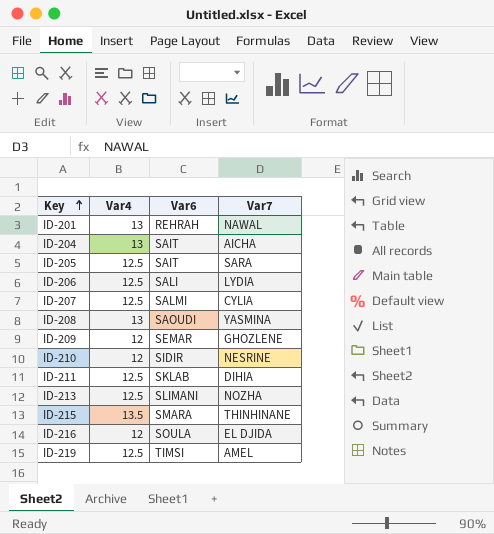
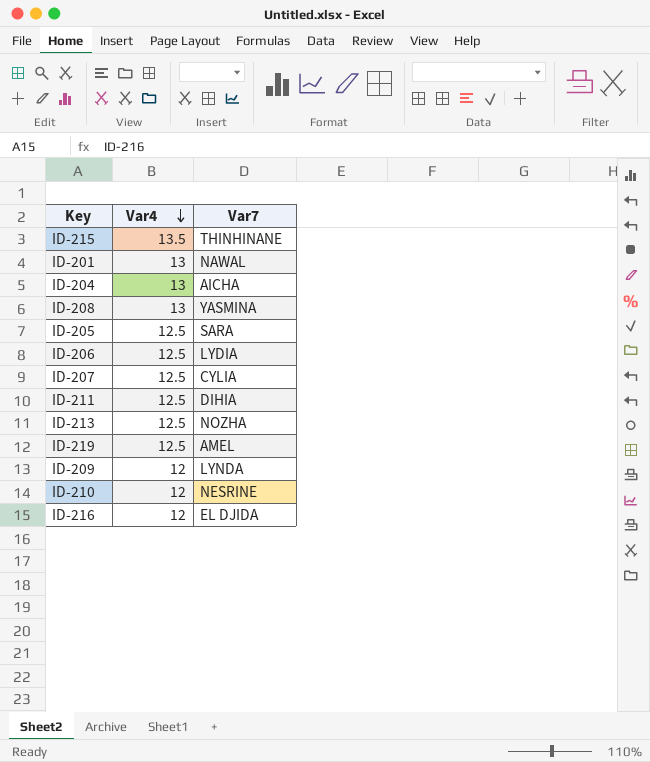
row order: Key ascending -> Var4 descending
column Var6 | position: 3 -> none
ID-209 | Var7: GHOZLENE -> LYNDA

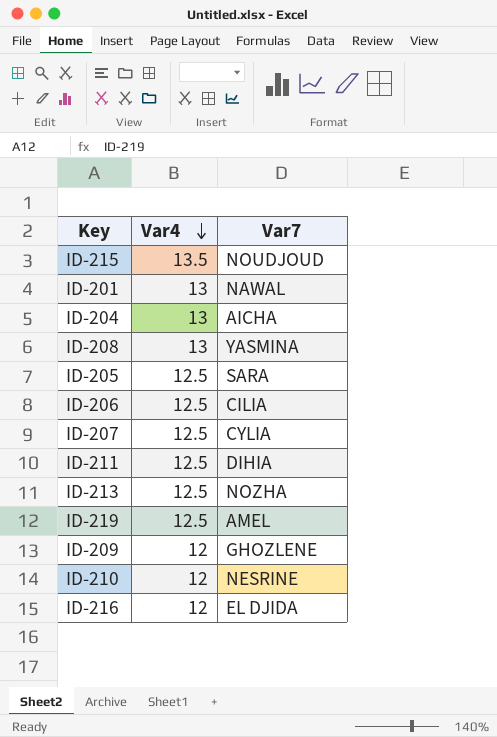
ID-215 | Var7: THINHINANE -> NOUDJOUD
ID-206 | Var7: LYDIA -> CILIA
ID-209 | Var7: LYNDA -> GHOZLENE

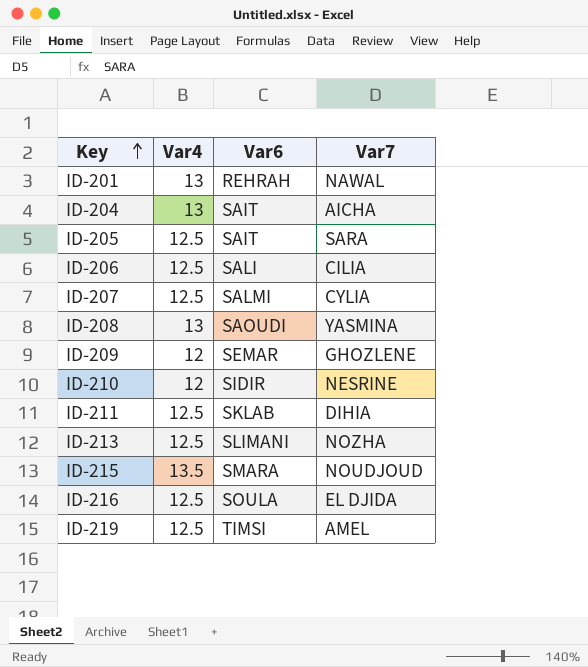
row order: Var4 descending -> Key ascending
column Var6 | position: none -> 3
ID-216 | Var4: 12 -> 12.5

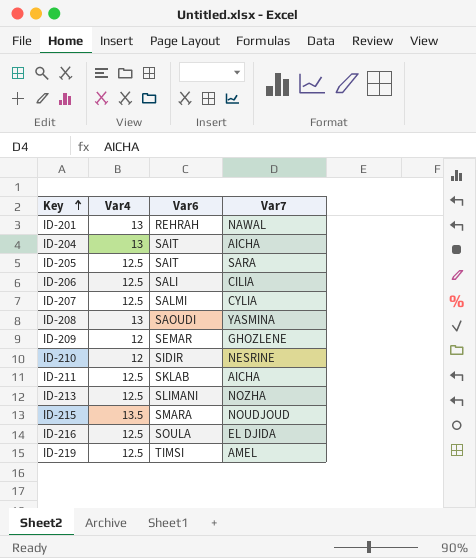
ID-211 | Var7: DIHIA -> AICHA

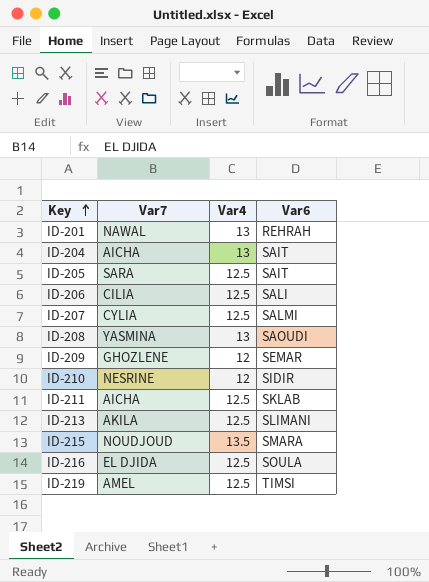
column Var7 | position: 4 -> 2
ID-213 | Var7: NOZHA -> AKILA

